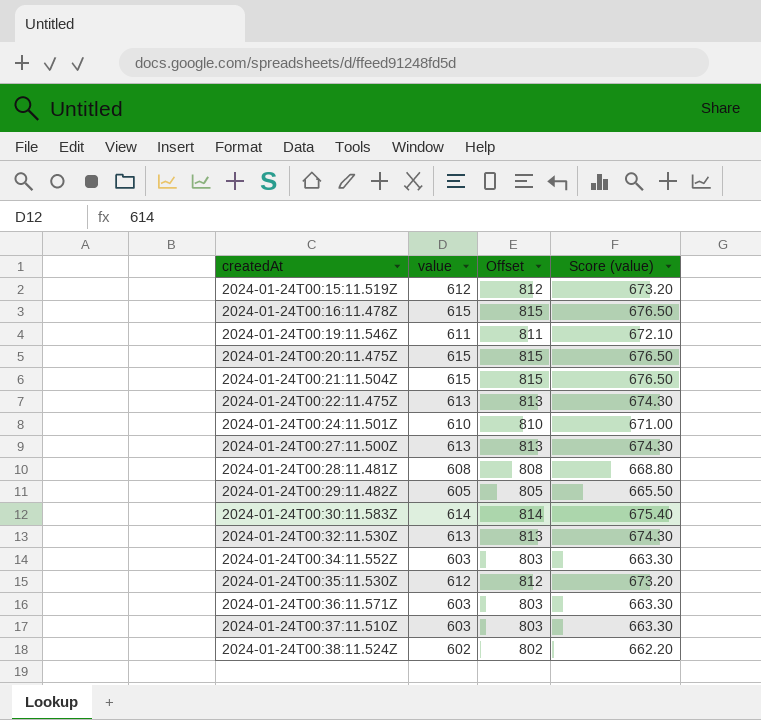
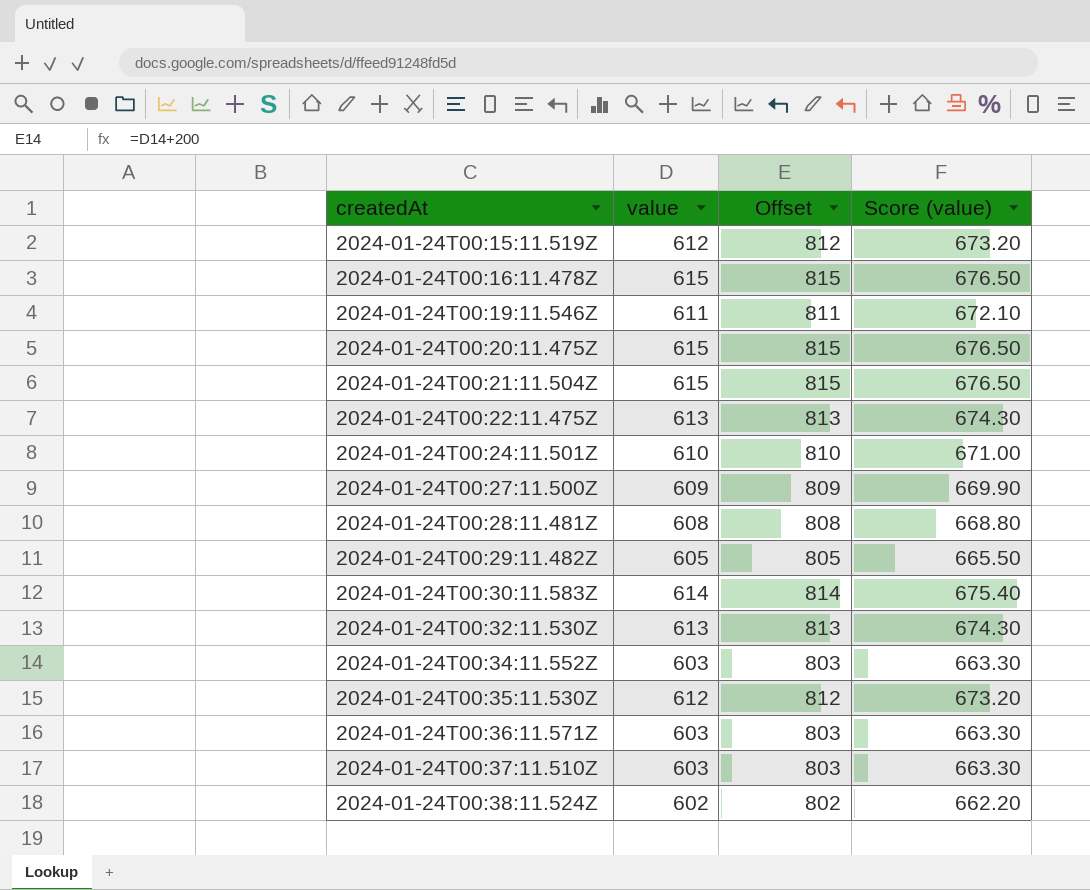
2024-01-24T00:27:11.500Z | value: 613 -> 609
2024-01-24T00:27:11.500Z | Offset: 813 -> 809
2024-01-24T00:27:11.500Z | Score (value): 674.30 -> 669.90

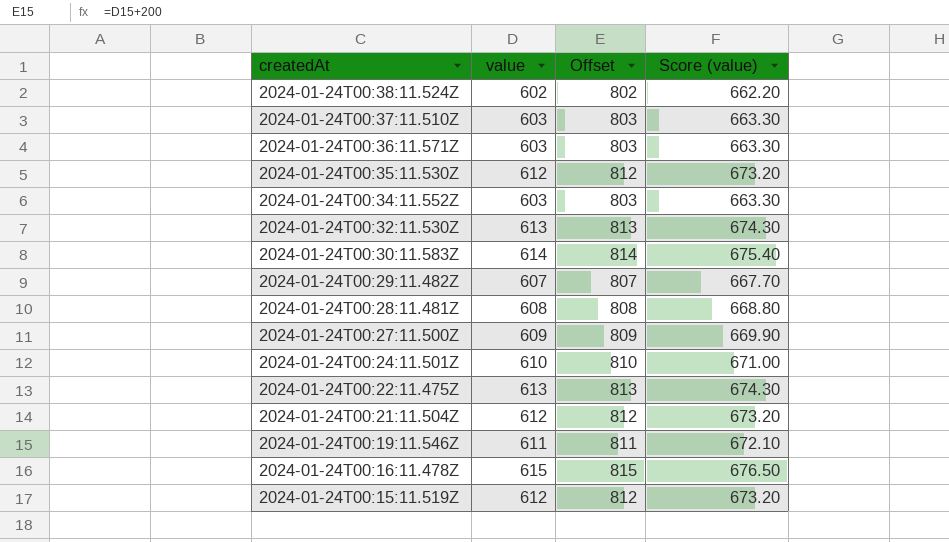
row order: createdAt ascending -> createdAt descending
row 2024-01-24T00:20:11.475Z: 615 | 815 | 676.50 -> none
2024-01-24T00:29:11.482Z | value: 605 -> 607
2024-01-24T00:29:11.482Z | Offset: 805 -> 807
2024-01-24T00:29:11.482Z | Score (value): 665.50 -> 667.70
2024-01-24T00:21:11.504Z | value: 615 -> 612
2024-01-24T00:21:11.504Z | Offset: 815 -> 812
2024-01-24T00:21:11.504Z | Score (value): 676.50 -> 673.20

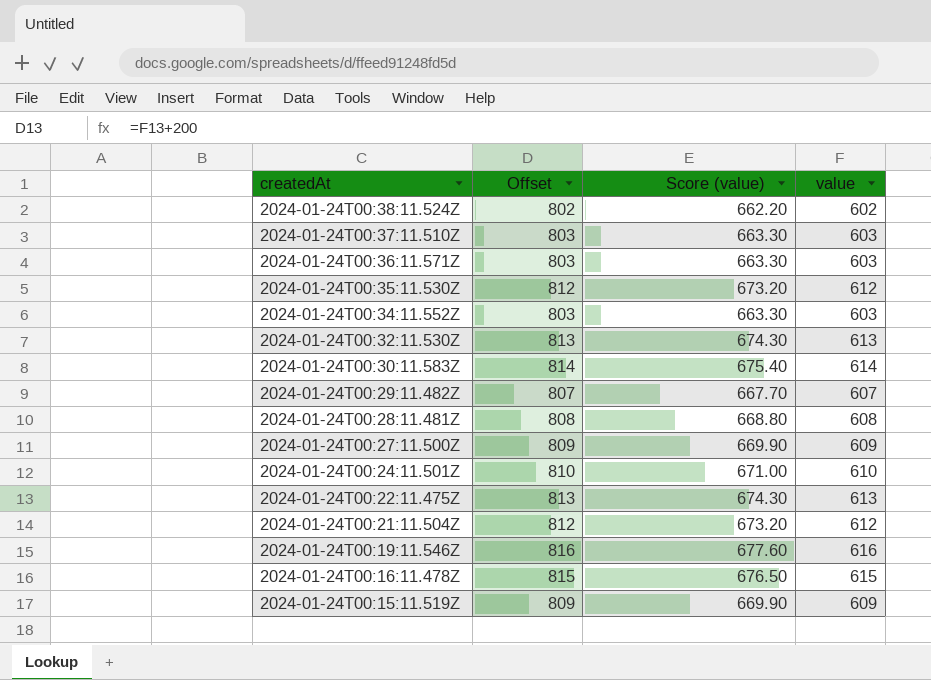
column value | position: 2 -> 4
2024-01-24T00:19:11.546Z | Offset: 811 -> 816
2024-01-24T00:19:11.546Z | Score (value): 672.10 -> 677.60
2024-01-24T00:19:11.546Z | value: 611 -> 616
2024-01-24T00:15:11.519Z | Offset: 812 -> 809
2024-01-24T00:15:11.519Z | Score (value): 673.20 -> 669.90
2024-01-24T00:15:11.519Z | value: 612 -> 609

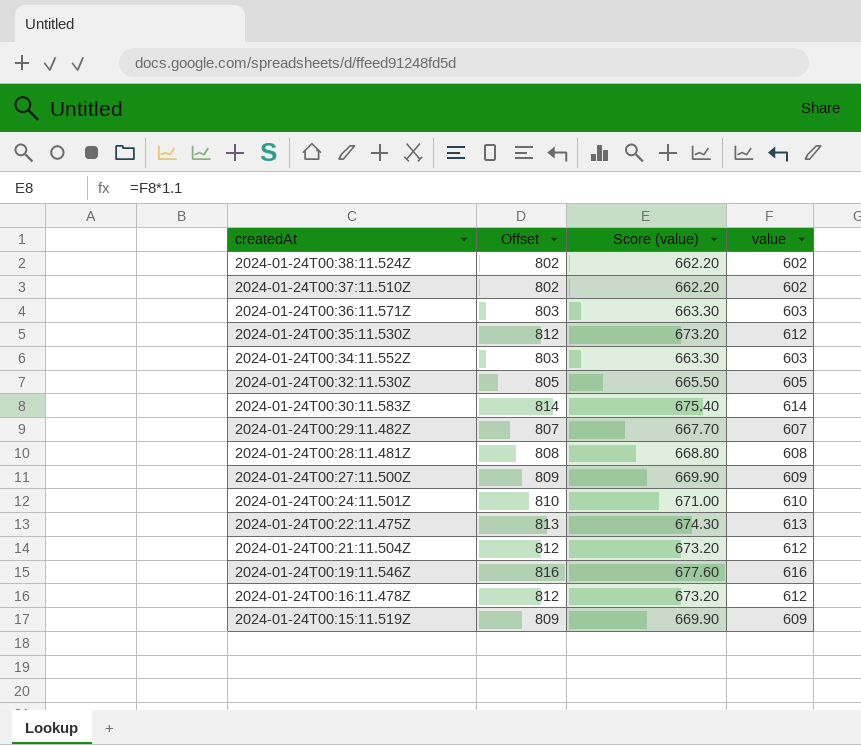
2024-01-24T00:37:11.510Z | Offset: 803 -> 802
2024-01-24T00:37:11.510Z | Score (value): 663.30 -> 662.20
2024-01-24T00:37:11.510Z | value: 603 -> 602
2024-01-24T00:32:11.530Z | Offset: 813 -> 805
2024-01-24T00:32:11.530Z | Score (value): 674.30 -> 665.50
2024-01-24T00:32:11.530Z | value: 613 -> 605
2024-01-24T00:16:11.478Z | Offset: 815 -> 812
2024-01-24T00:16:11.478Z | Score (value): 676.50 -> 673.20
2024-01-24T00:16:11.478Z | value: 615 -> 612

